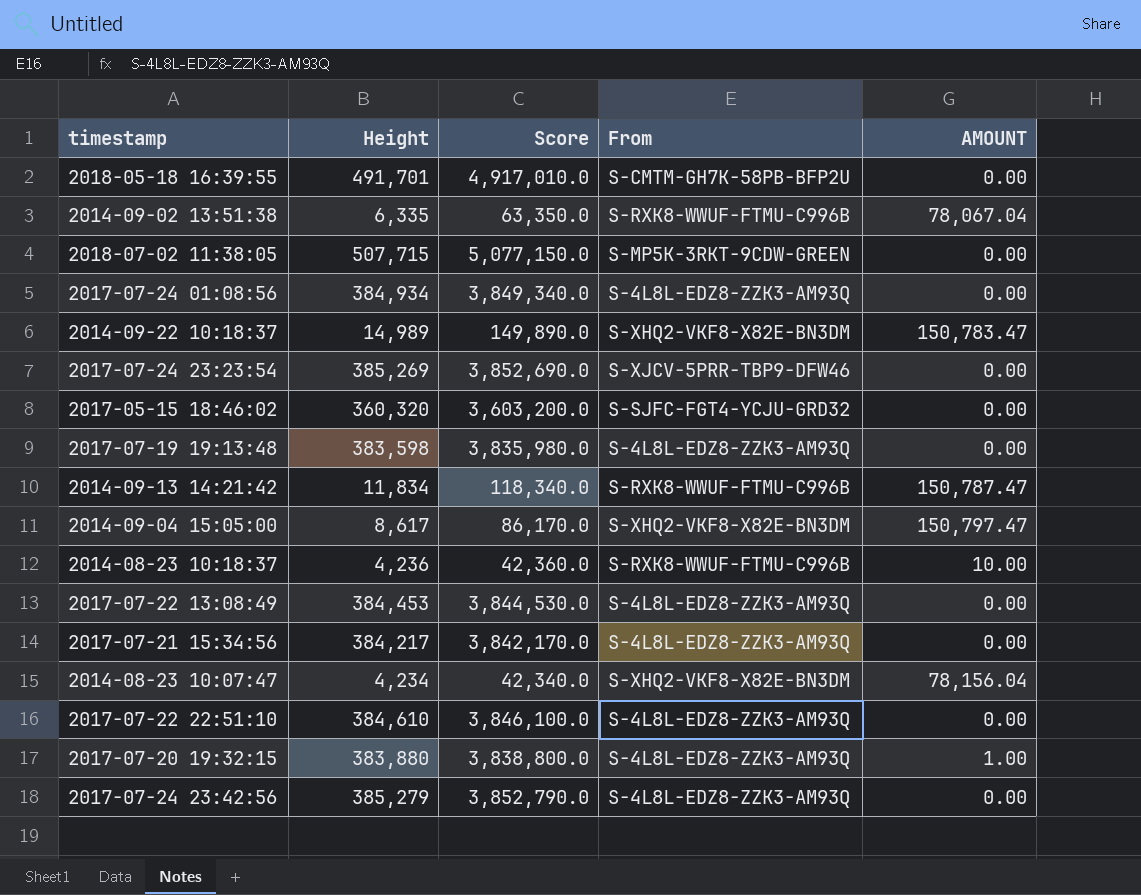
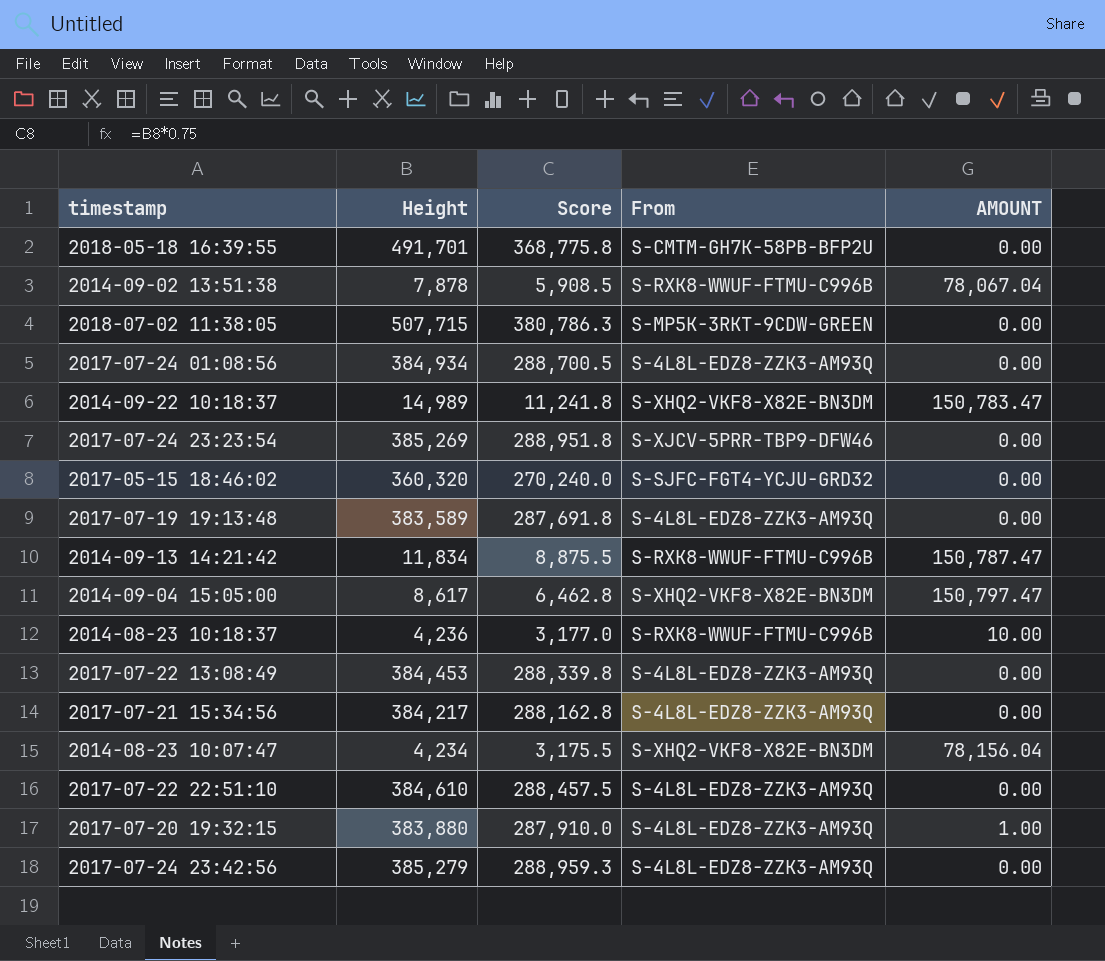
column Score | formula: [Height] * 10 -> [Height] * 0.75
2014-09-02 13:51:38 | Height: 6,335 -> 7,878
2017-07-19 19:13:48 | Height: 383,598 -> 383,589

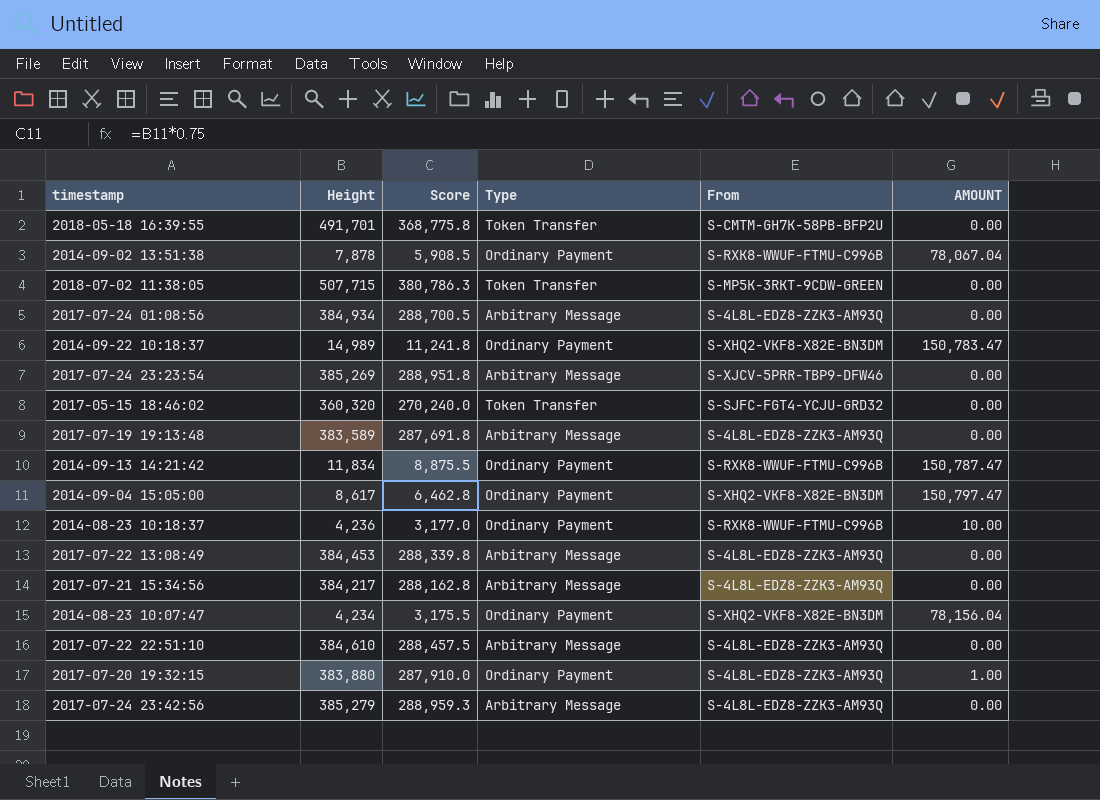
column Type | position: none -> 4

